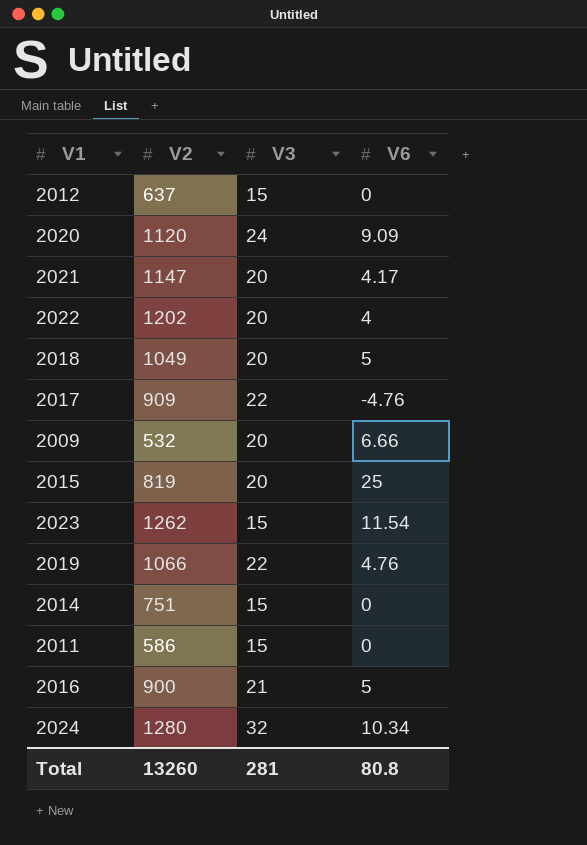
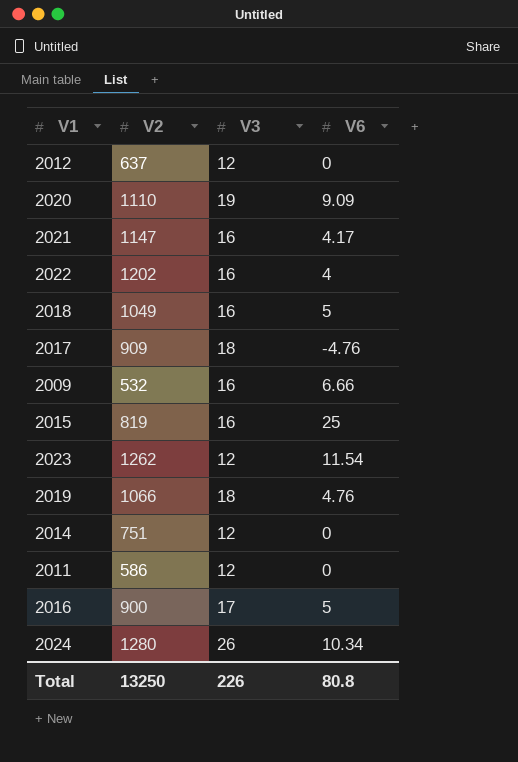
2012 | V3: 15 -> 12
2020 | V2: 1120 -> 1110
2020 | V3: 24 -> 19
2021 | V3: 20 -> 16
2022 | V3: 20 -> 16
2018 | V3: 20 -> 16
2017 | V3: 22 -> 18
2009 | V3: 20 -> 16
2015 | V3: 20 -> 16
2023 | V3: 15 -> 12
2019 | V3: 22 -> 18
2014 | V3: 15 -> 12
2011 | V3: 15 -> 12
2016 | V3: 21 -> 17
2024 | V3: 32 -> 26
Total | V2: 13260 -> 13250
Total | V3: 281 -> 226

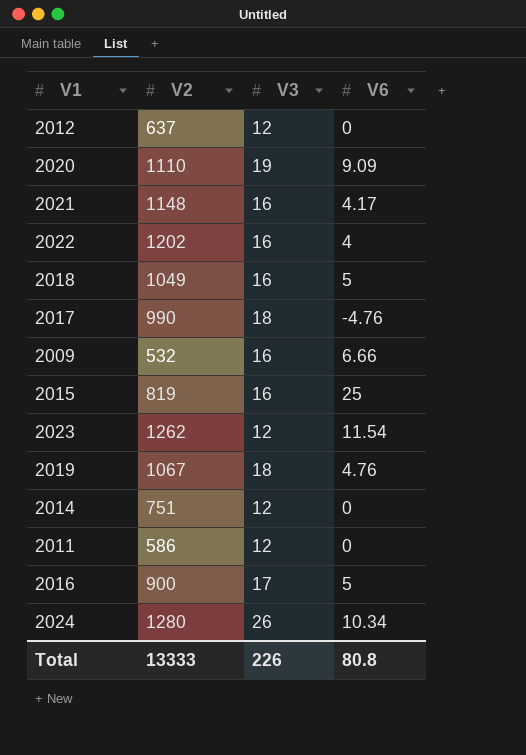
2021 | V2: 1147 -> 1148
2017 | V2: 909 -> 990
2019 | V2: 1066 -> 1067
Total | V2: 13250 -> 13333

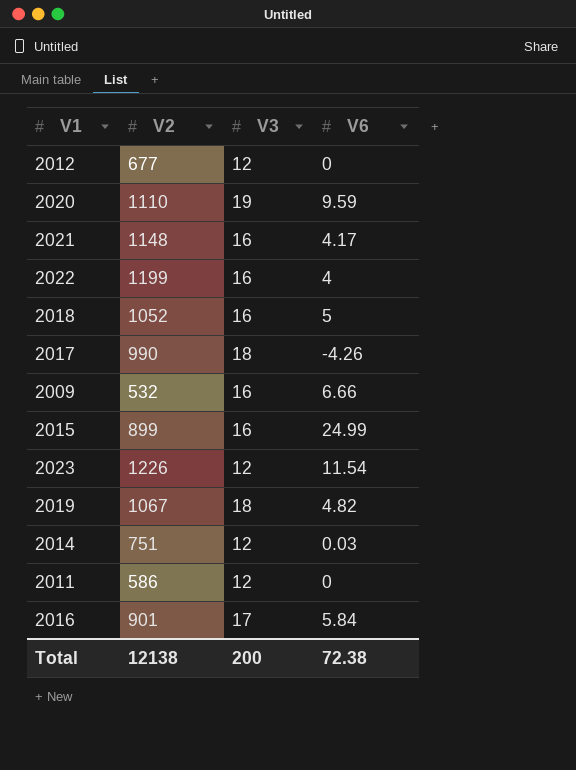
row 2024: 1280 | 26 | 10.34 -> none
2012 | V2: 637 -> 677
2020 | V6: 9.09 -> 9.59
2022 | V2: 1202 -> 1199
2018 | V2: 1049 -> 1052
2017 | V6: -4.76 -> -4.26
2015 | V2: 819 -> 899
2015 | V6: 25 -> 24.99
2023 | V2: 1262 -> 1226
2019 | V6: 4.76 -> 4.82
2014 | V6: 0 -> 0.03
2016 | V2: 900 -> 901
2016 | V6: 5 -> 5.84
Total | V2: 13333 -> 12138
Total | V3: 226 -> 200
Total | V6: 80.8 -> 72.38

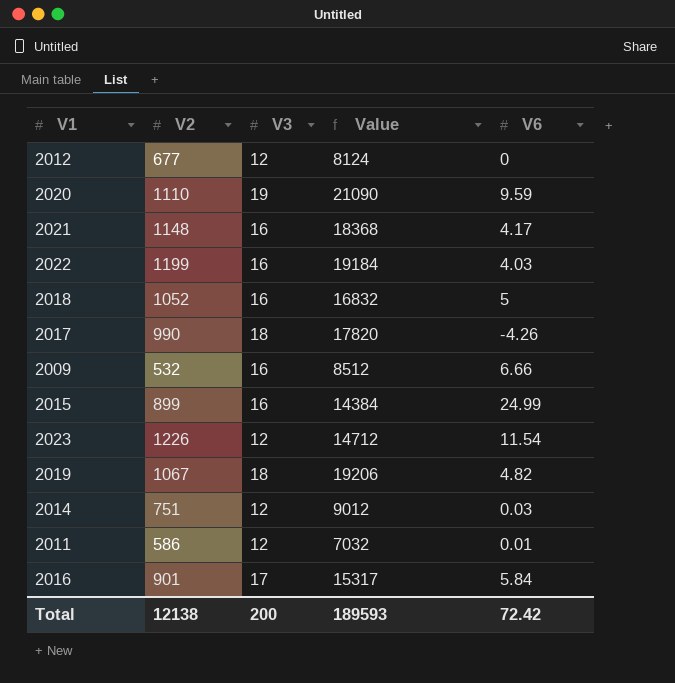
column Value | formula: none -> [V2] * [V3]
2022 | V6: 4 -> 4.03
2011 | V6: 0 -> 0.01
Total | V6: 72.38 -> 72.42

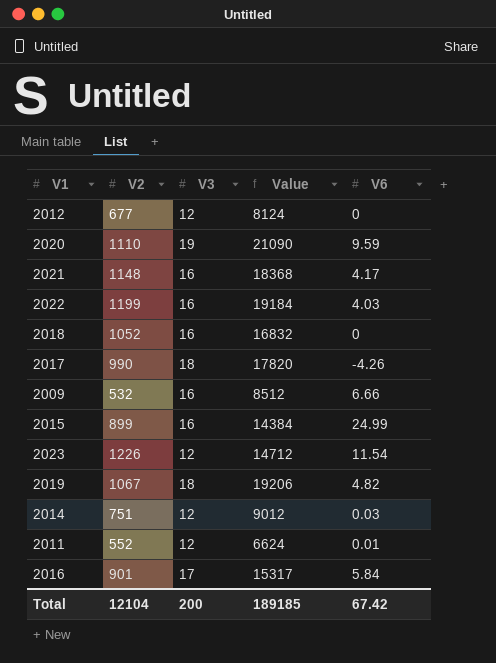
2018 | V6: 5 -> 0
2011 | V2: 586 -> 552
2011 | Value: 7032 -> 6624
Total | V2: 12138 -> 12104
Total | Value: 189593 -> 189185
Total | V6: 72.42 -> 67.42

